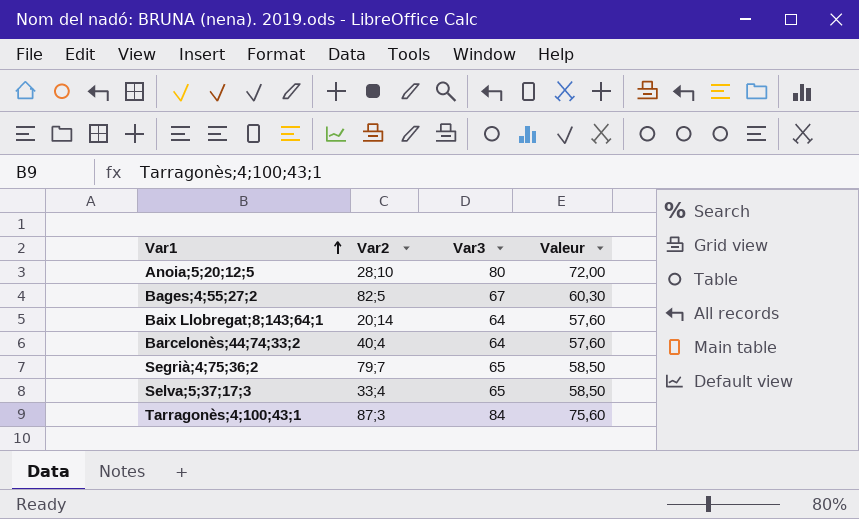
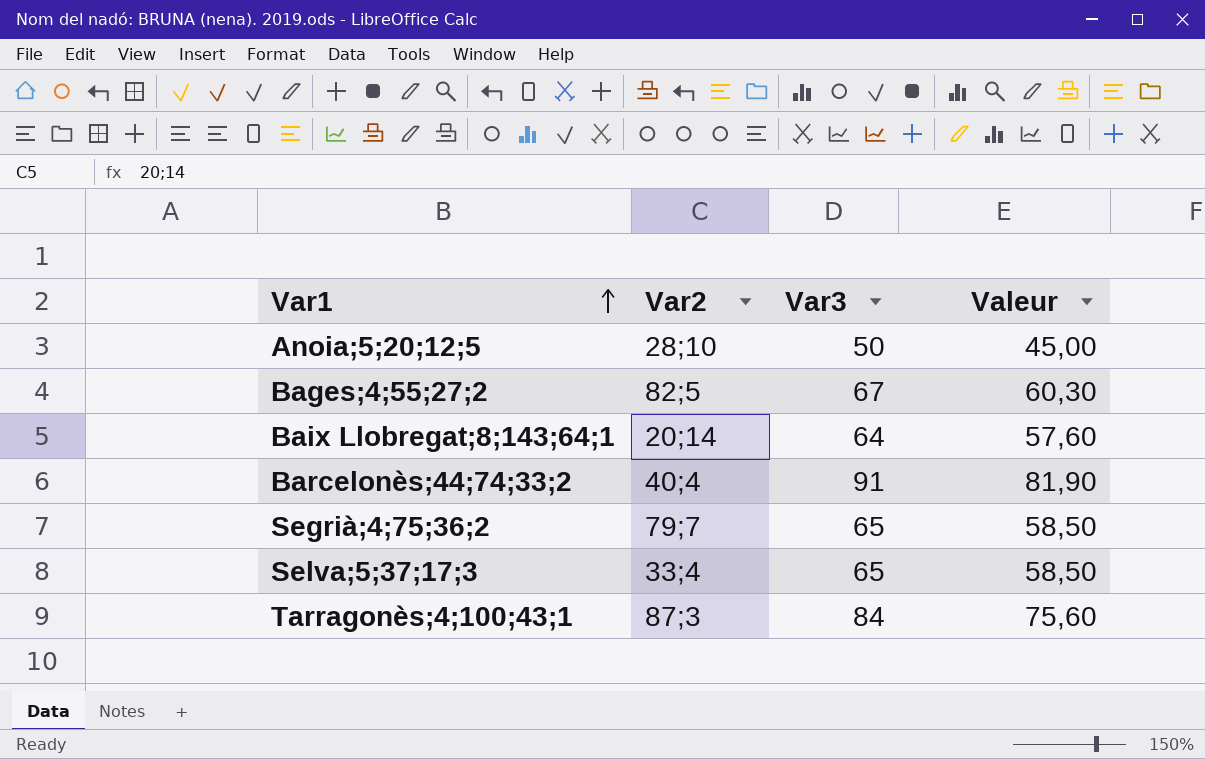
Anoia;5;20;12;5 | Var3: 80 -> 50
Anoia;5;20;12;5 | Valeur: 72,00 -> 45,00
Barcelonès;44;74;33;2 | Var3: 64 -> 91
Barcelonès;44;74;33;2 | Valeur: 57,60 -> 81,90

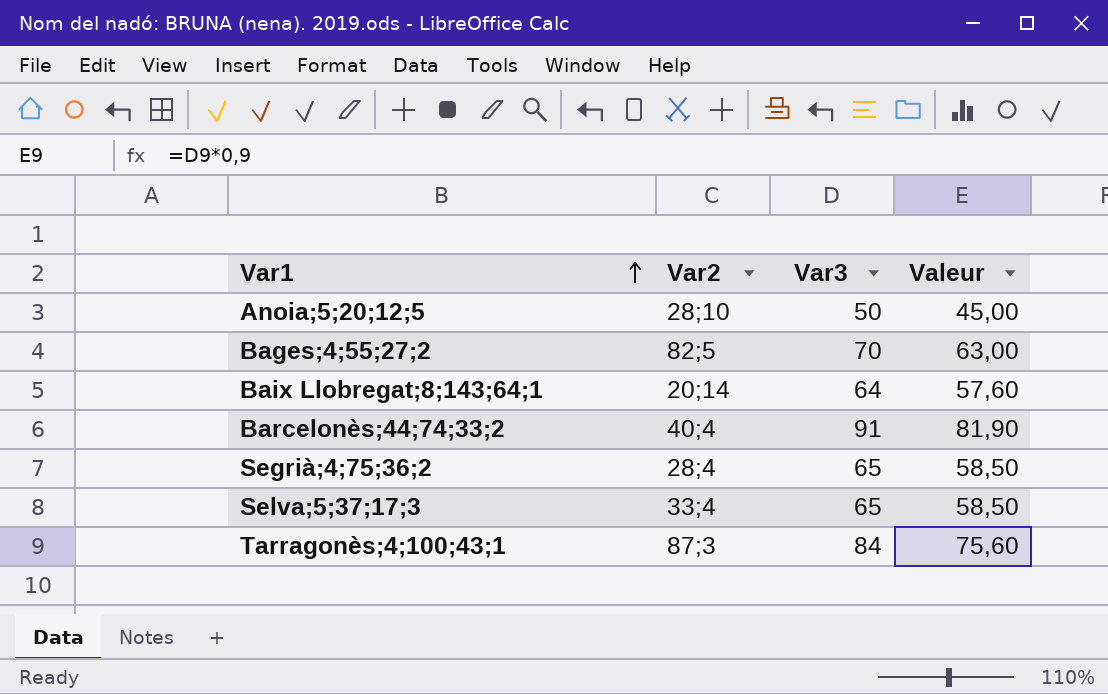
Bages;4;55;27;2 | Var3: 67 -> 70
Bages;4;55;27;2 | Valeur: 60,30 -> 63,00
Segrià;4;75;36;2 | Var2: 79;7 -> 28;4

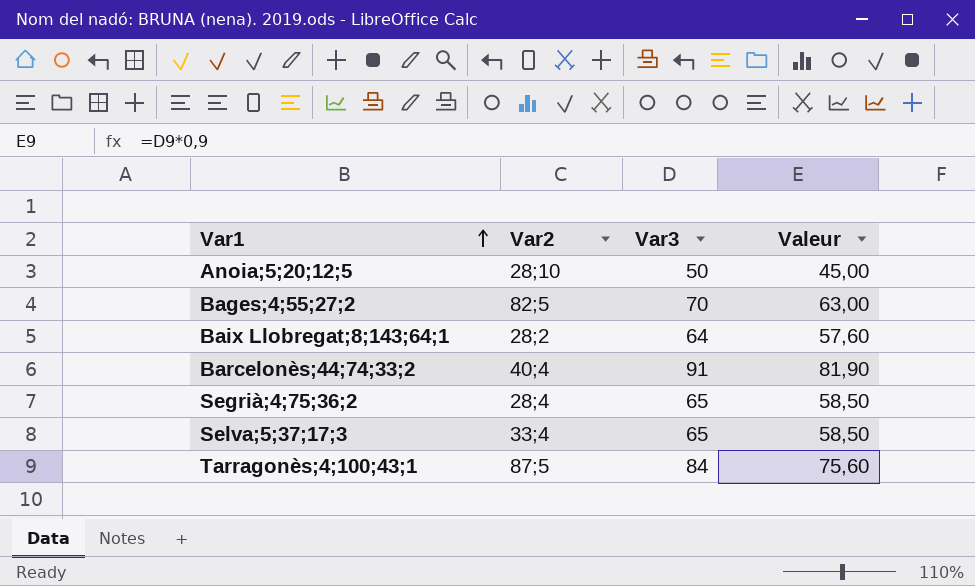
Baix Llobregat;8;143;64;1 | Var2: 20;14 -> 28;2
Tarragonès;4;100;43;1 | Var2: 87;3 -> 87;5

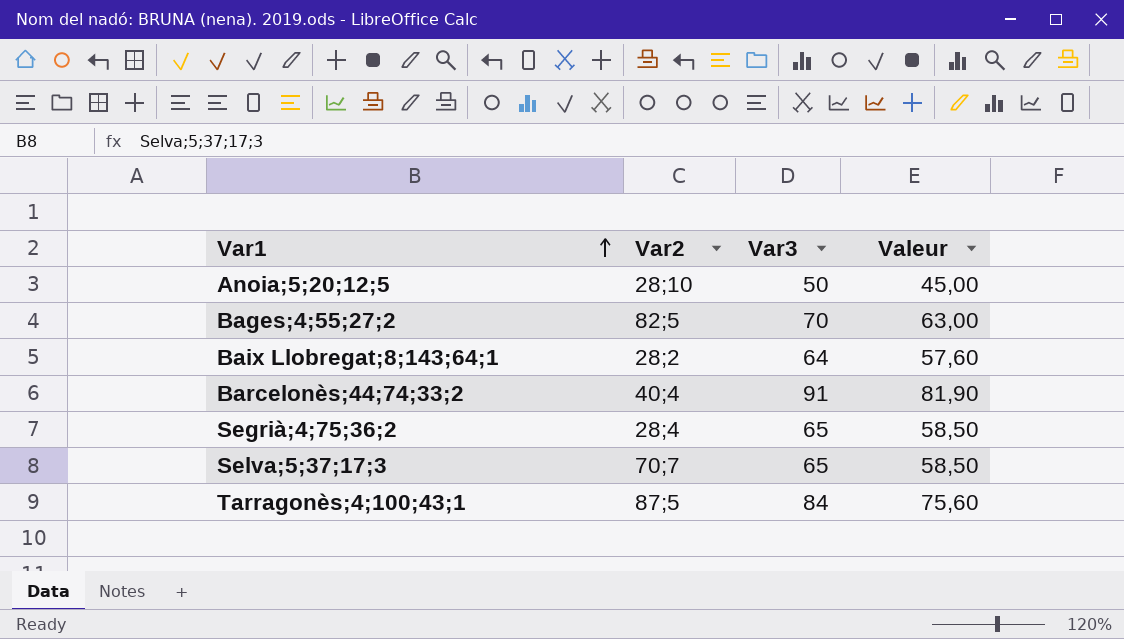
Selva;5;37;17;3 | Var2: 33;4 -> 70;7

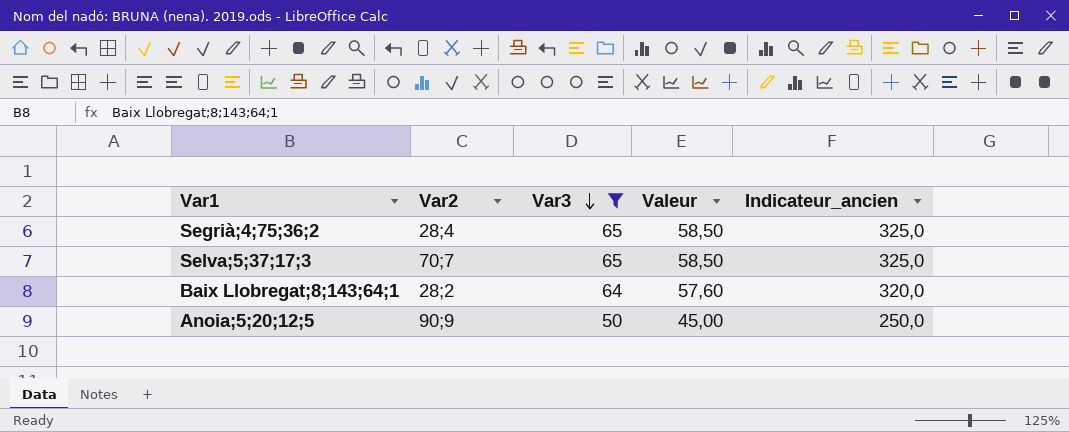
filter: none -> Var3 <= 65
row order: Var1 ascending -> Var3 descending
column Indicateur_ancien | formula: none -> [Var3] * 5
Anoia;5;20;12;5 | Var2: 28;10 -> 90;9

